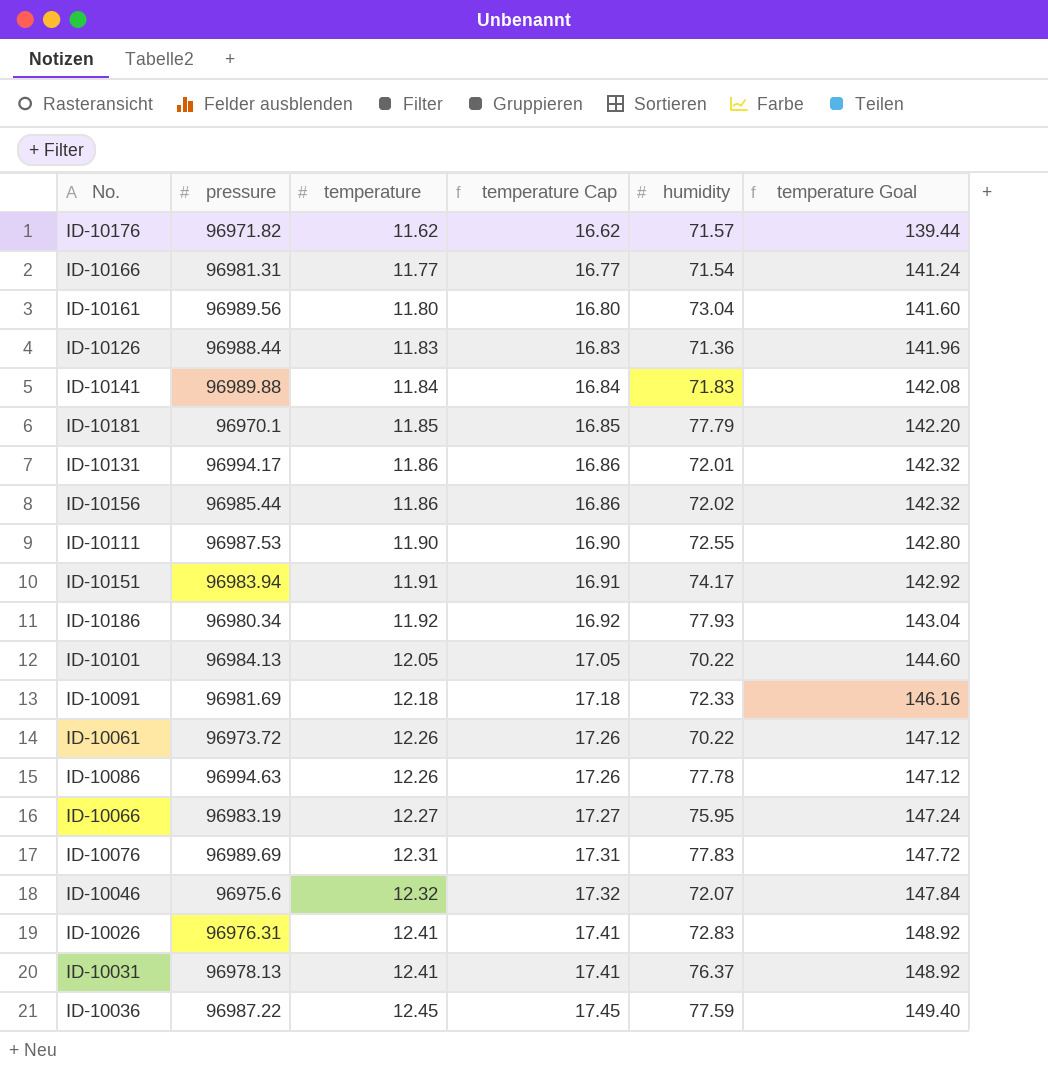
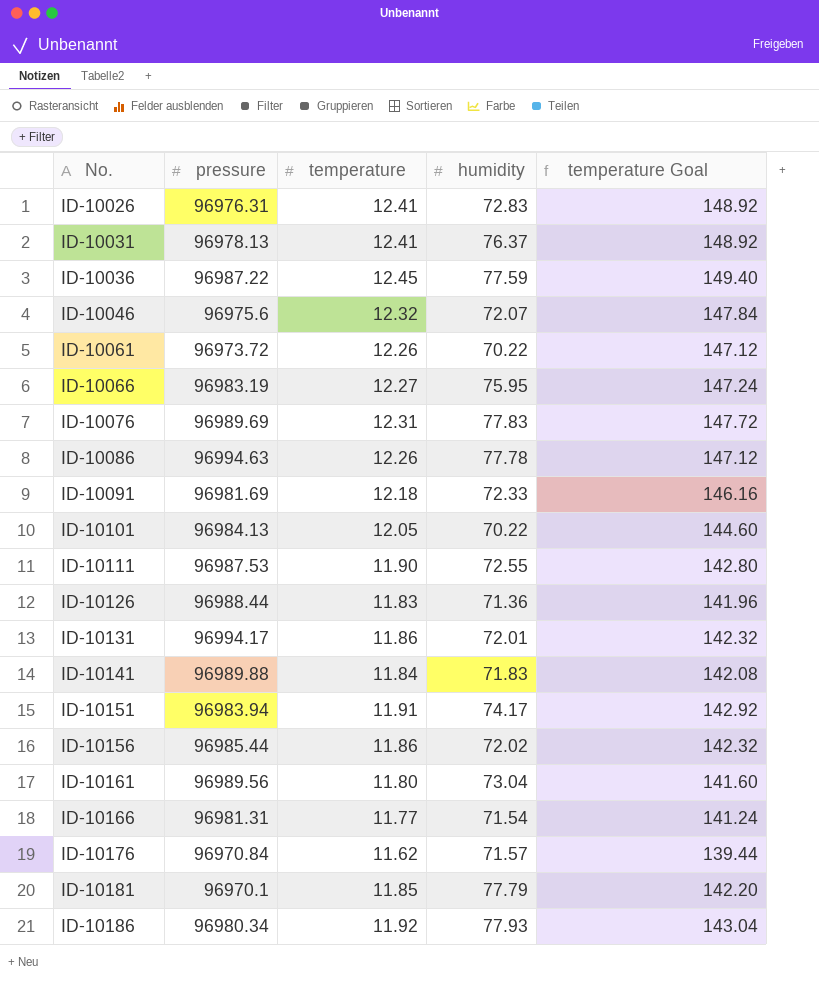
row order: temperature ascending -> No. ascending
column temperature Cap | formula: [temperature] + 5 -> none
ID-10176 | pressure: 96971.82 -> 96970.84

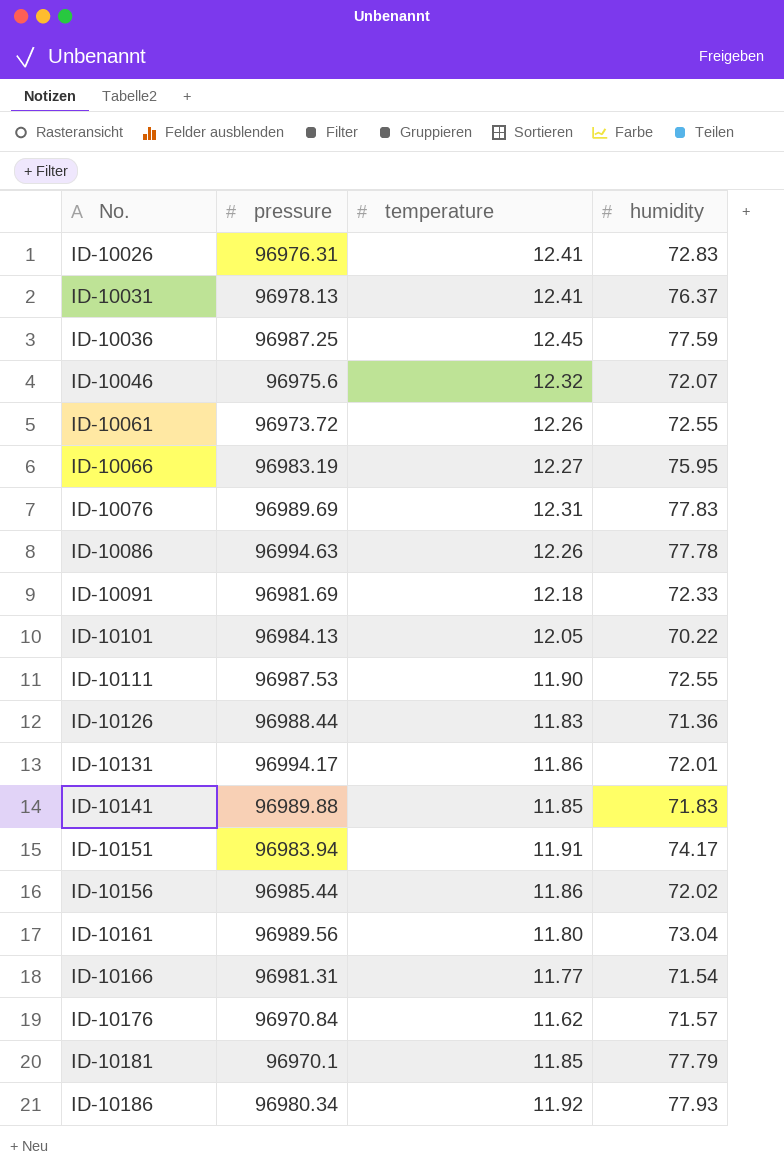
column temperature Goal | formula: [temperature] * 12 -> none
ID-10036 | pressure: 96987.22 -> 96987.25
ID-10061 | humidity: 70.22 -> 72.55
ID-10141 | temperature: 11.84 -> 11.85

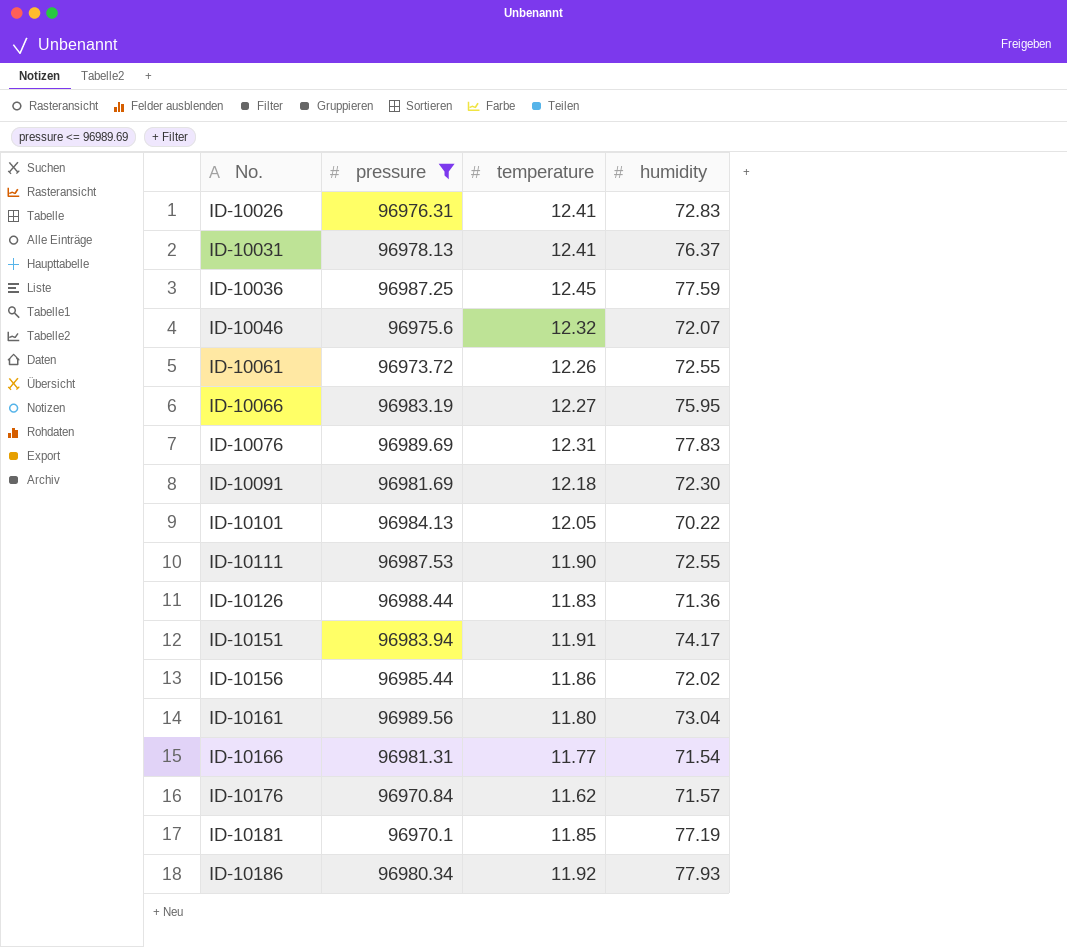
filter: none -> pressure <= 96989.69
ID-10091 | humidity: 72.33 -> 72.30
ID-10181 | humidity: 77.79 -> 77.19

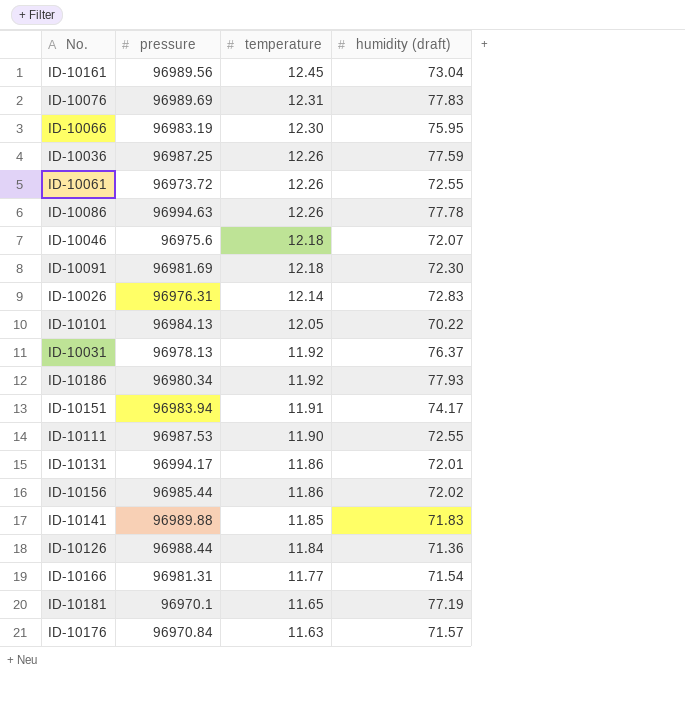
filter: pressure <= 96989.69 -> none
row order: No. ascending -> temperature descending
column name: humidity -> humidity (draft)
ID-10161 | temperature: 11.80 -> 12.45
ID-10066 | temperature: 12.27 -> 12.30
ID-10036 | temperature: 12.45 -> 12.26
ID-10046 | temperature: 12.32 -> 12.18
ID-10026 | temperature: 12.41 -> 12.14
ID-10031 | temperature: 12.41 -> 11.92
ID-10126 | temperature: 11.83 -> 11.84
ID-10181 | temperature: 11.85 -> 11.65
ID-10176 | temperature: 11.62 -> 11.63

